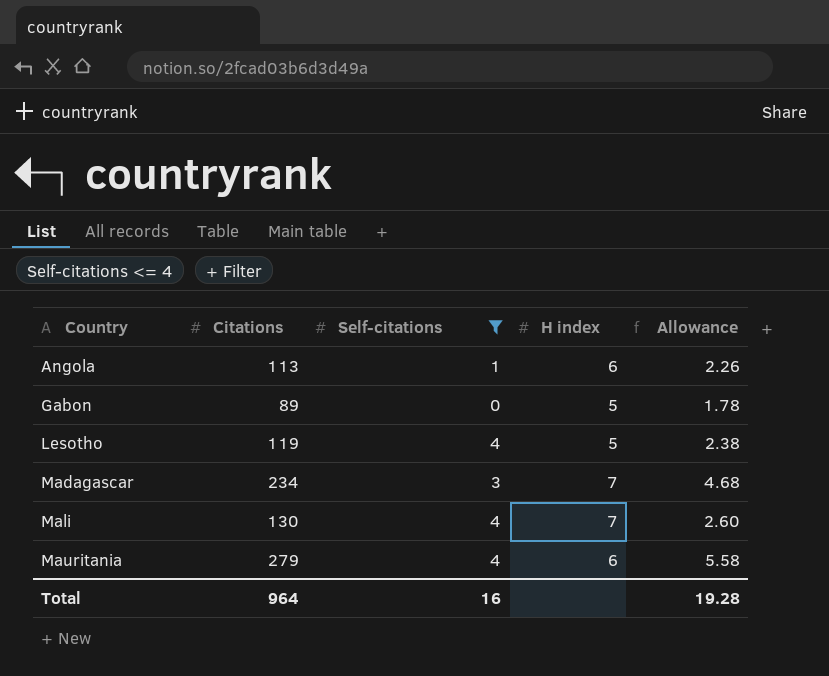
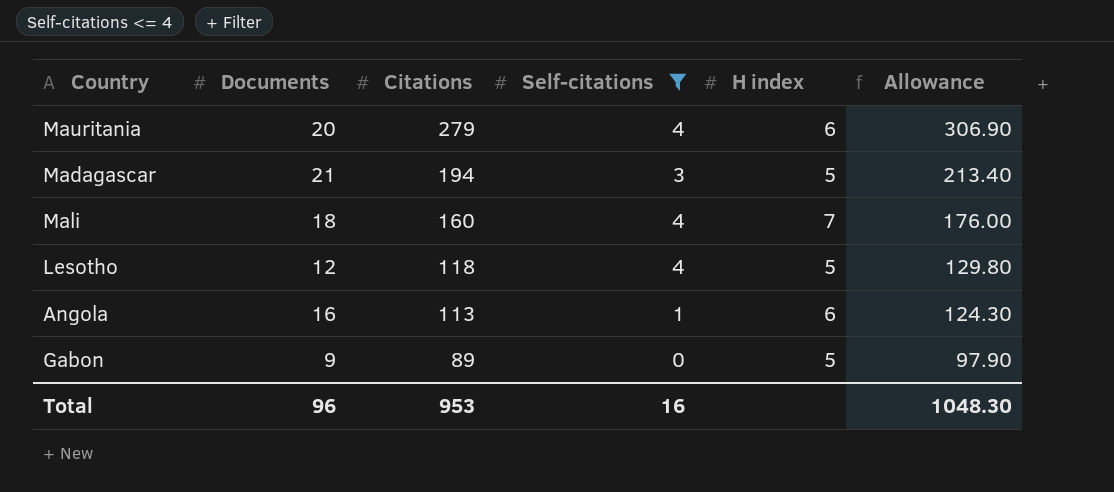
row order: Country ascending -> Citations descending
column Documents | position: none -> 2
column Allowance | formula: [Citations] * 0.02 -> [Citations] * 1.1
Madagascar | Citations: 234 -> 194
Madagascar | H index: 7 -> 5
Mali | Citations: 130 -> 160
Lesotho | Citations: 119 -> 118
Total | Citations: 964 -> 953
Total | Allowance: 19.28 -> 1048.30

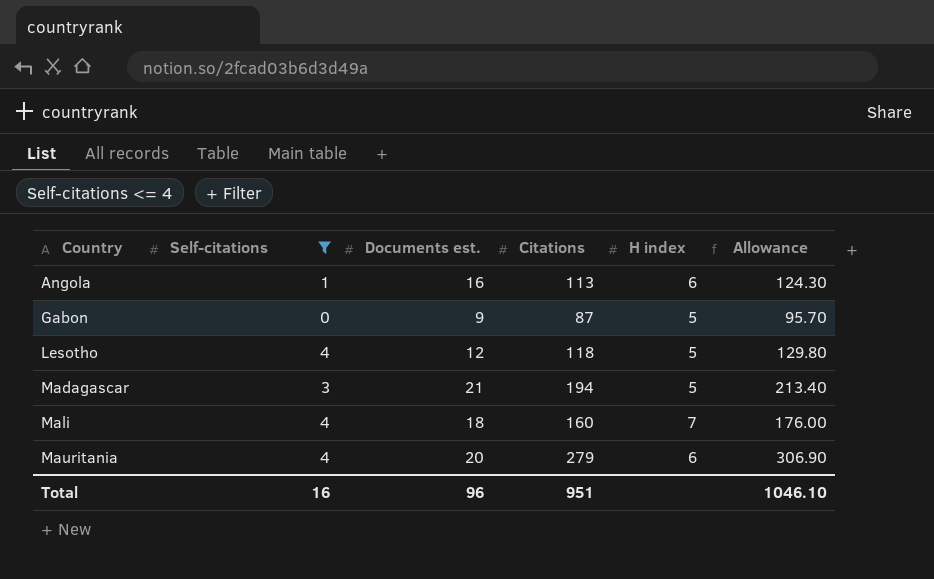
row order: Citations descending -> Country ascending
column Self-citations | position: 4 -> 2
column name: Documents -> Documents est.
Gabon | Citations: 89 -> 87
Gabon | Allowance: 97.90 -> 95.70
Total | Citations: 953 -> 951
Total | Allowance: 1048.30 -> 1046.10

